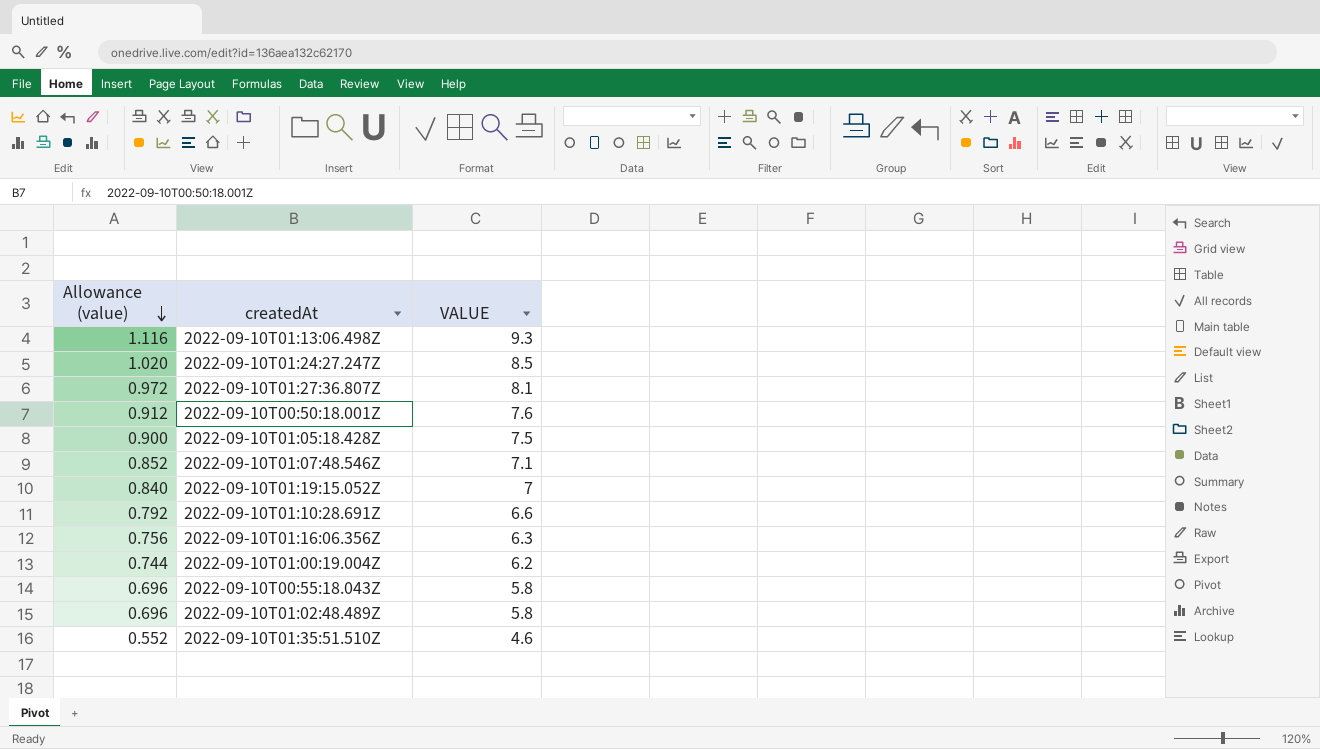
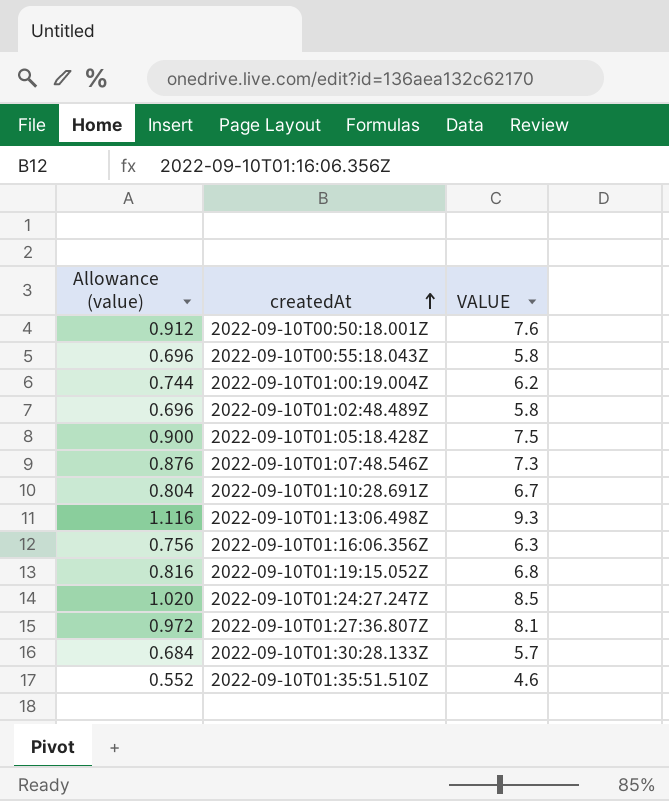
row order: Allowance (value) descending -> createdAt ascending
2022-09-10T01:07:48.546Z | Allowance (value): 0.852 -> 0.876
2022-09-10T01:07:48.546Z | VALUE: 7.1 -> 7.3
2022-09-10T01:10:28.691Z | Allowance (value): 0.792 -> 0.804
2022-09-10T01:10:28.691Z | VALUE: 6.6 -> 6.7
2022-09-10T01:19:15.052Z | Allowance (value): 0.840 -> 0.816
2022-09-10T01:19:15.052Z | VALUE: 7 -> 6.8
row 2022-09-10T01:30:28.133Z: none -> 0.684 | 5.7

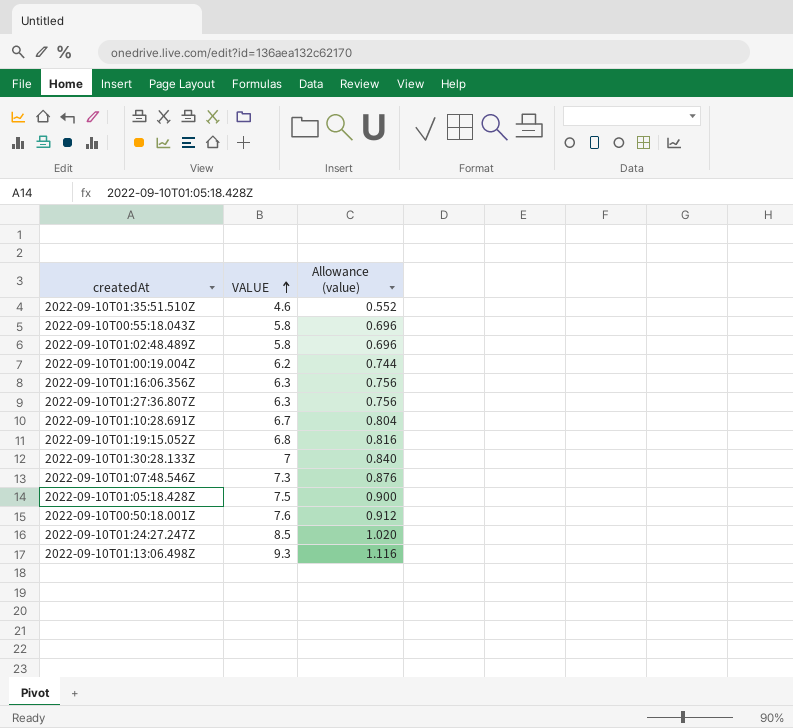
row order: createdAt ascending -> VALUE ascending
column Allowance (value) | position: 1 -> 3
2022-09-10T01:27:36.807Z | VALUE: 8.1 -> 6.3
2022-09-10T01:27:36.807Z | Allowance (value): 0.972 -> 0.756
2022-09-10T01:30:28.133Z | VALUE: 5.7 -> 7
2022-09-10T01:30:28.133Z | Allowance (value): 0.684 -> 0.840

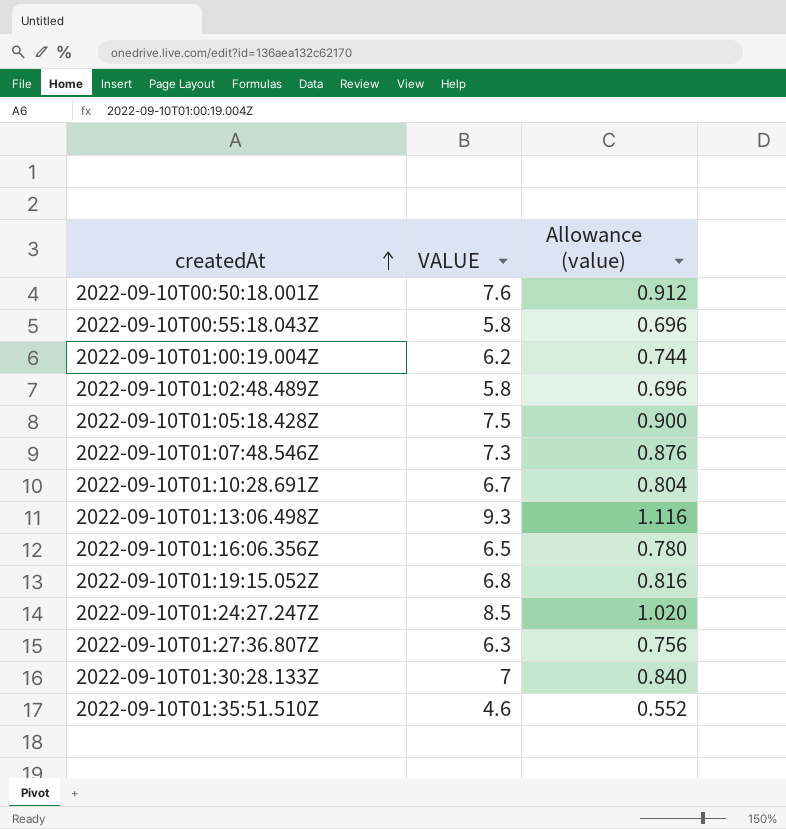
row order: VALUE ascending -> createdAt ascending
2022-09-10T01:16:06.356Z | VALUE: 6.3 -> 6.5
2022-09-10T01:16:06.356Z | Allowance (value): 0.756 -> 0.780

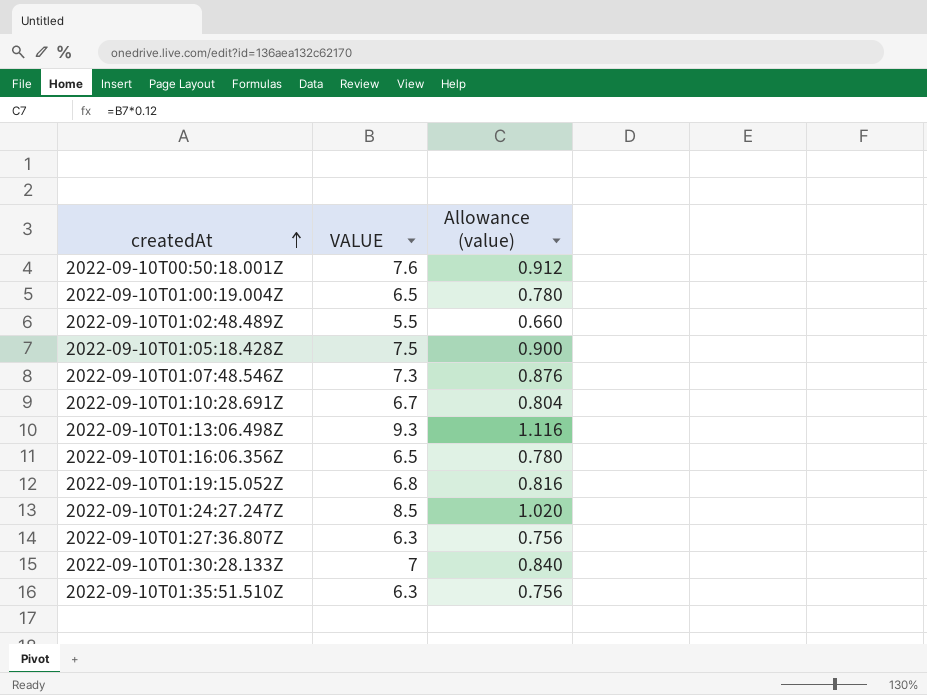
row 2022-09-10T00:55:18.043Z: 5.8 | 0.696 -> none
2022-09-10T01:00:19.004Z | VALUE: 6.2 -> 6.5
2022-09-10T01:00:19.004Z | Allowance (value): 0.744 -> 0.780
2022-09-10T01:02:48.489Z | VALUE: 5.8 -> 5.5
2022-09-10T01:02:48.489Z | Allowance (value): 0.696 -> 0.660
2022-09-10T01:35:51.510Z | VALUE: 4.6 -> 6.3
2022-09-10T01:35:51.510Z | Allowance (value): 0.552 -> 0.756

